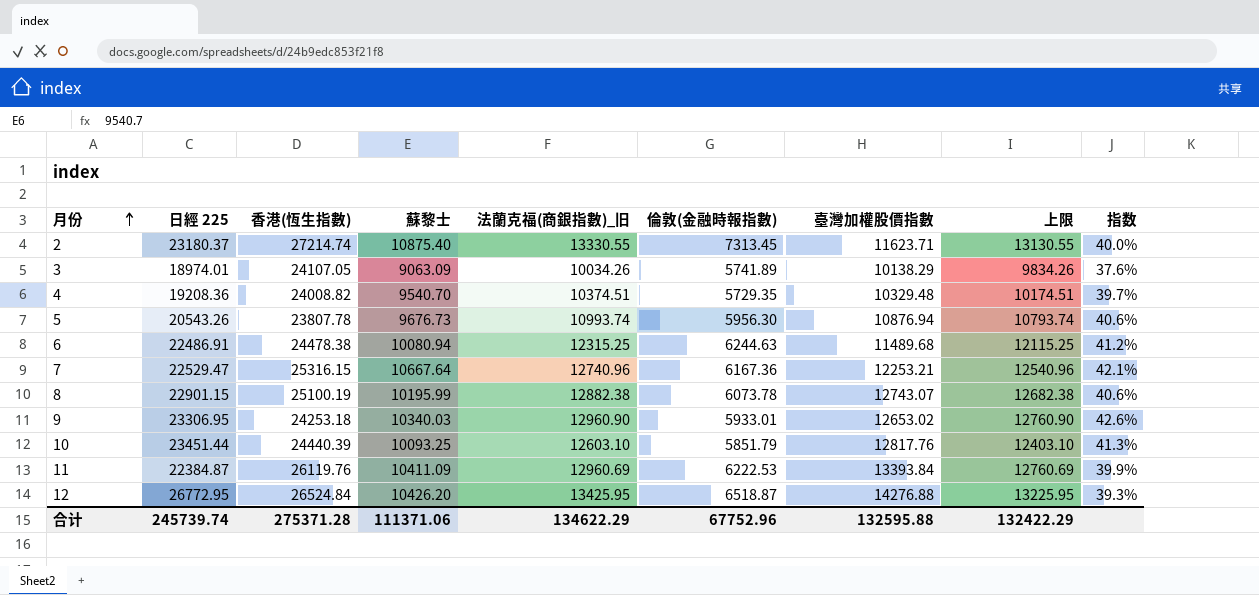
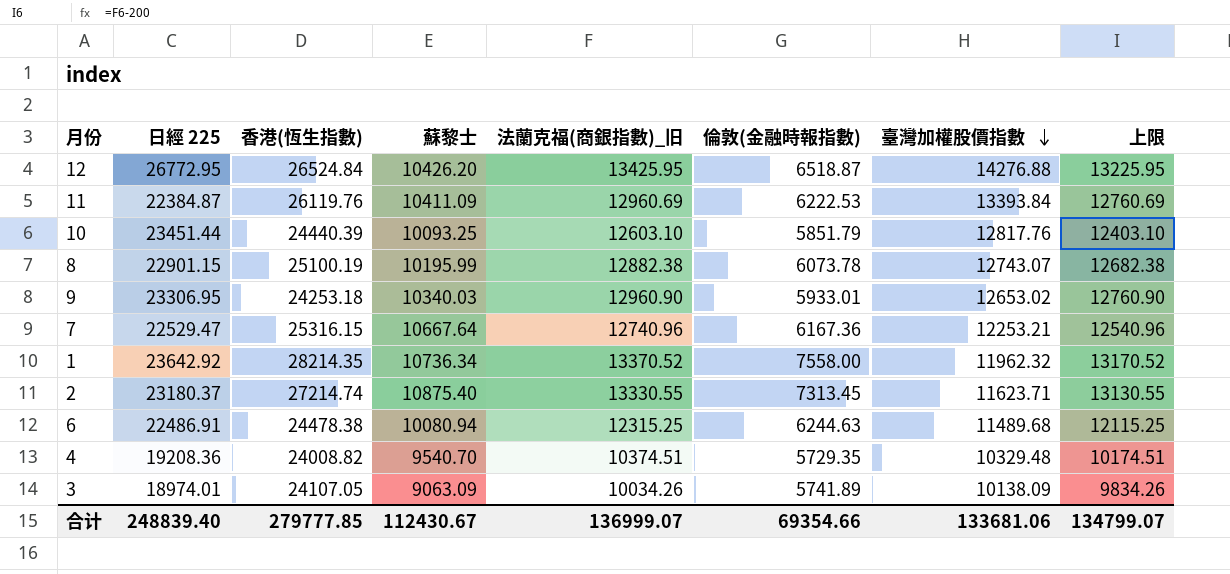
row order: 月份 ascending -> 臺灣加權股價指數 descending
column 指数 | formula: [蘇黎士] / [香港(恆生指數)] -> none
row 5: 20543.26 | 23807.78 | 9676.73 | 10993.74 | 5956.30 | 10876.94 | 10793.74 | 40.6% -> none
row 1: none -> 23642.92 | 28214.35 | 10736.34 | 13370.52 | 7558.00 | 11962.32 | 13170.52
3 | 臺灣加權股價指數: 10138.29 -> 10138.09
合计 | 日經 225: 245739.74 -> 248839.40
合计 | 香港(恆生指數): 275371.28 -> 279777.85
合计 | 蘇黎士: 111371.06 -> 112430.67
合计 | 法蘭克福(商銀指數)_旧: 134622.29 -> 136999.07
合计 | 倫敦(金融時報指數): 67752.96 -> 69354.66
合计 | 臺灣加權股價指數: 132595.88 -> 133681.06
合计 | 上限: 132422.29 -> 134799.07

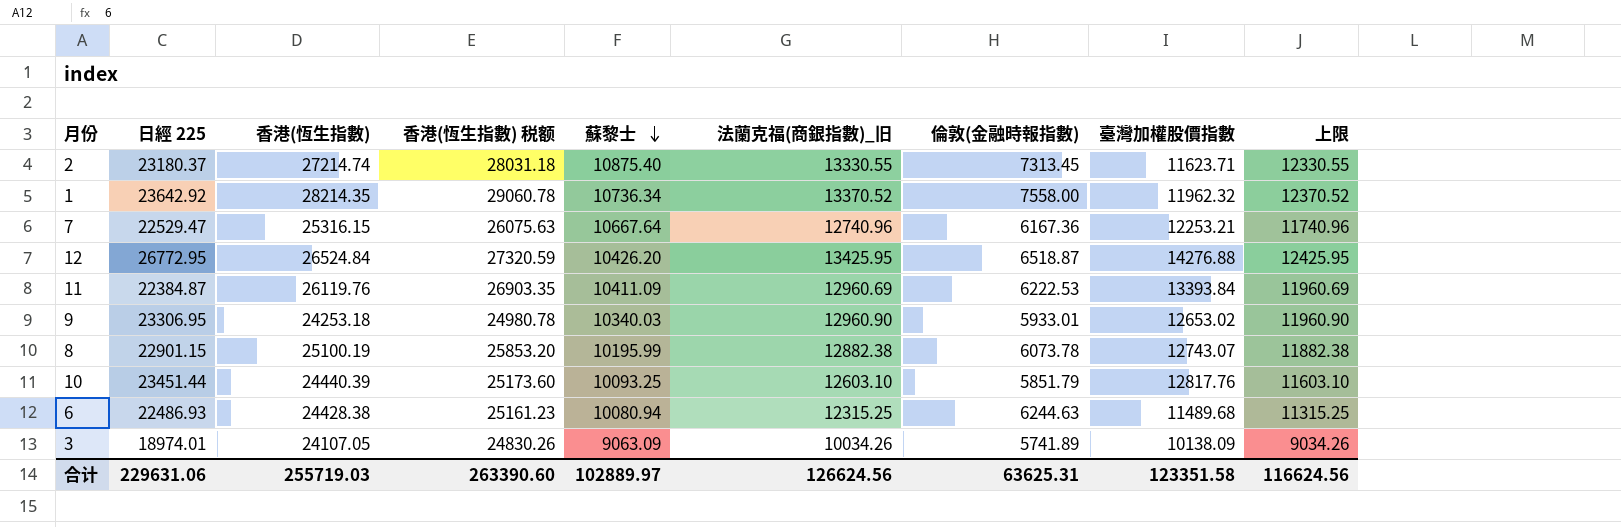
row order: 臺灣加權股價指數 descending -> 蘇黎士 descending
column 香港(恆生指數) 税额 | formula: none -> [香港(恆生指數)] * 1.03
column 上限 | formula: [法蘭克福(商銀指數)_旧] - 200 -> [法蘭克福(商銀指數)_旧] - 1000
row 4: 19208.36 | 24008.82 | 9540.70 | 10374.51 | 5729.35 | 10329.48 | 10174.51 -> none
6 | 日經 225: 22486.91 -> 22486.93
6 | 香港(恆生指數): 24478.38 -> 24428.38
合计 | 日經 225: 248839.40 -> 229631.06
合计 | 香港(恆生指數): 279777.85 -> 255719.03
合计 | 蘇黎士: 112430.67 -> 102889.97
合计 | 法蘭克福(商銀指數)_旧: 136999.07 -> 126624.56
合计 | 倫敦(金融時報指數): 69354.66 -> 63625.31
合计 | 臺灣加權股價指數: 133681.06 -> 123351.58
合计 | 上限: 134799.07 -> 116624.56

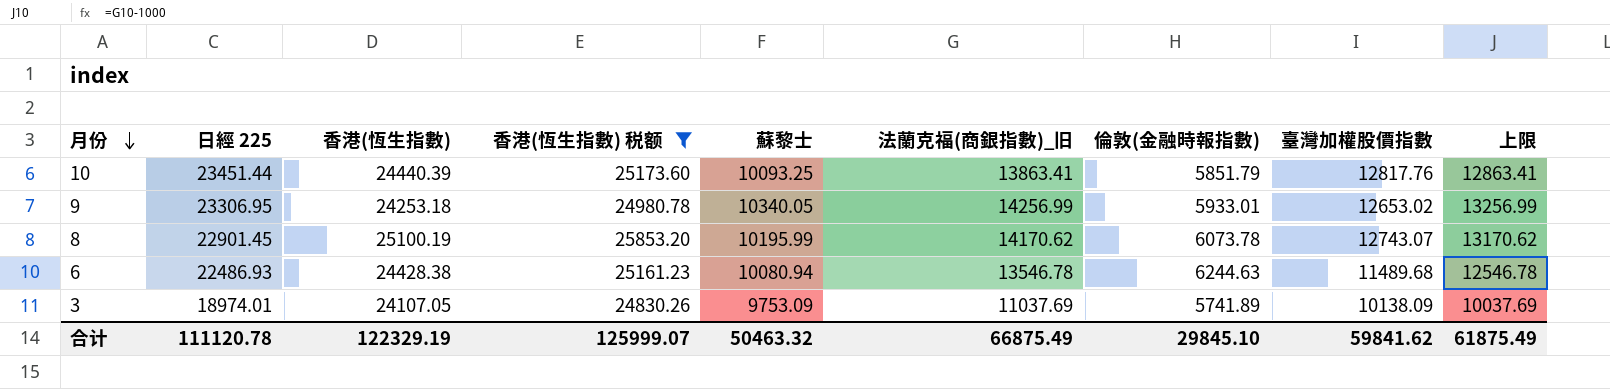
filter: none -> 香港(恆生指數) 税额 <= 25853.20
row order: 蘇黎士 descending -> 月份 descending
10 | 法蘭克福(商銀指數)_旧: 12603.10 -> 13863.41
10 | 上限: 11603.10 -> 12863.41
9 | 蘇黎士: 10340.03 -> 10340.05
9 | 法蘭克福(商銀指數)_旧: 12960.90 -> 14256.99
9 | 上限: 11960.90 -> 13256.99
8 | 日經 225: 22901.15 -> 22901.45
8 | 法蘭克福(商銀指數)_旧: 12882.38 -> 14170.62
8 | 上限: 11882.38 -> 13170.62
6 | 法蘭克福(商銀指數)_旧: 12315.25 -> 13546.78
6 | 上限: 11315.25 -> 12546.78
3 | 蘇黎士: 9063.09 -> 9753.09
3 | 法蘭克福(商銀指數)_旧: 10034.26 -> 11037.69
3 | 上限: 9034.26 -> 10037.69
合计 | 日經 225: 229631.06 -> 111120.78
合计 | 香港(恆生指數): 255719.03 -> 122329.19
合计 | 香港(恆生指數) 税额: 263390.60 -> 125999.07
合计 | 蘇黎士: 102889.97 -> 50463.32
合计 | 法蘭克福(商銀指數)_旧: 126624.56 -> 66875.49
合计 | 倫敦(金融時報指數): 63625.31 -> 29845.10
合计 | 臺灣加權股價指數: 123351.58 -> 59841.62
合计 | 上限: 116624.56 -> 61875.49

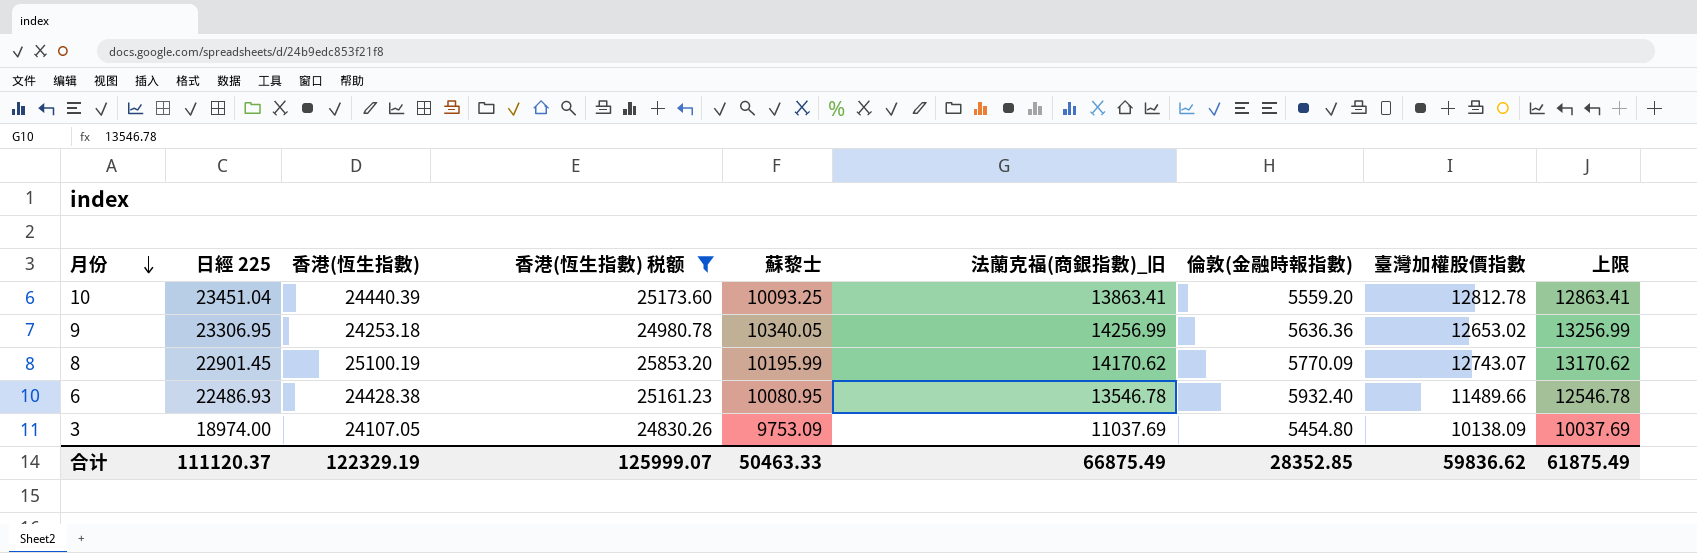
10 | 日經 225: 23451.44 -> 23451.04
10 | 倫敦(金融時報指數): 5851.79 -> 5559.20
10 | 臺灣加權股價指數: 12817.76 -> 12812.78
9 | 倫敦(金融時報指數): 5933.01 -> 5636.36
8 | 倫敦(金融時報指數): 6073.78 -> 5770.09
6 | 蘇黎士: 10080.94 -> 10080.95
6 | 倫敦(金融時報指數): 6244.63 -> 5932.40
6 | 臺灣加權股價指數: 11489.68 -> 11489.66
3 | 日經 225: 18974.01 -> 18974.00
3 | 倫敦(金融時報指數): 5741.89 -> 5454.80
合计 | 日經 225: 111120.78 -> 111120.37
合计 | 蘇黎士: 50463.32 -> 50463.33
合计 | 倫敦(金融時報指數): 29845.10 -> 28352.85
合计 | 臺灣加權股價指數: 59841.62 -> 59836.62

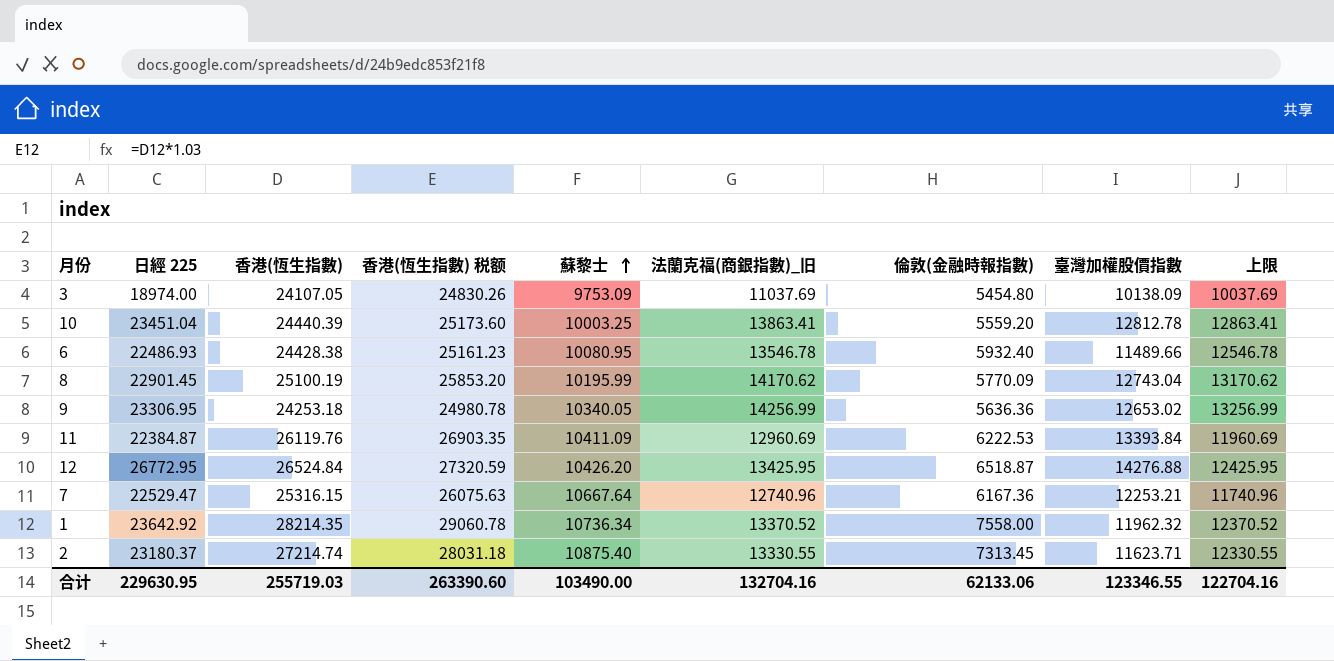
filter: 香港(恆生指數) 税额 <= 25853.20 -> none
row order: 月份 descending -> 蘇黎士 ascending
10 | 蘇黎士: 10093.25 -> 10003.25
8 | 臺灣加權股價指數: 12743.07 -> 12743.04
合计 | 日經 225: 111120.37 -> 229630.95
合计 | 香港(恆生指數): 122329.19 -> 255719.03
合计 | 香港(恆生指數) 税额: 125999.07 -> 263390.60
合计 | 蘇黎士: 50463.33 -> 103490.00
合计 | 法蘭克福(商銀指數)_旧: 66875.49 -> 132704.16
合计 | 倫敦(金融時報指數): 28352.85 -> 62133.06
合计 | 臺灣加權股價指數: 59836.62 -> 123346.55
合计 | 上限: 61875.49 -> 122704.16

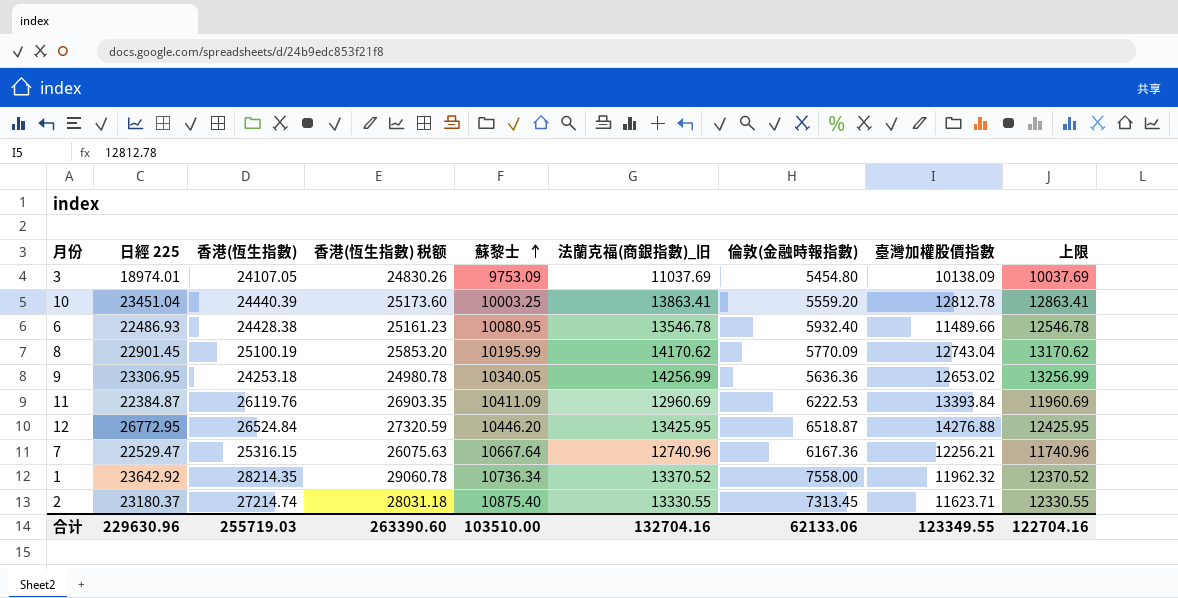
3 | 日經 225: 18974.00 -> 18974.01
12 | 蘇黎士: 10426.20 -> 10446.20
7 | 臺灣加權股價指數: 12253.21 -> 12256.21
合计 | 日經 225: 229630.95 -> 229630.96
合计 | 蘇黎士: 103490.00 -> 103510.00
合计 | 臺灣加權股價指數: 123346.55 -> 123349.55

